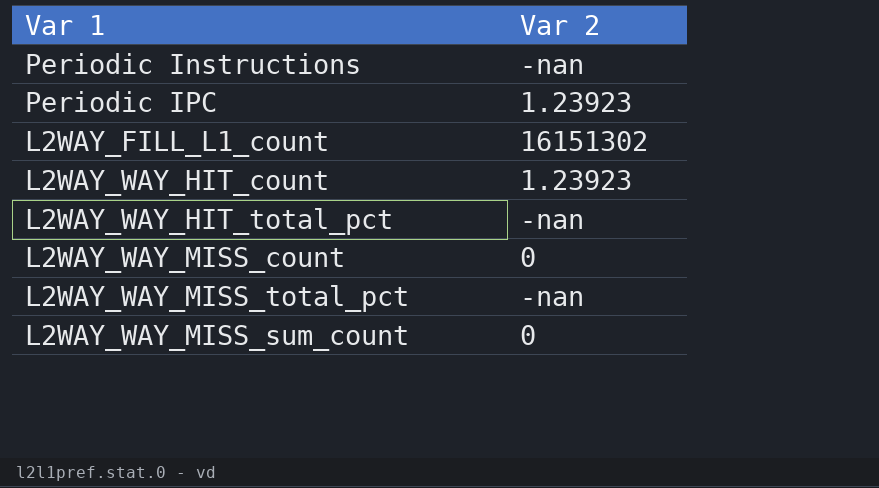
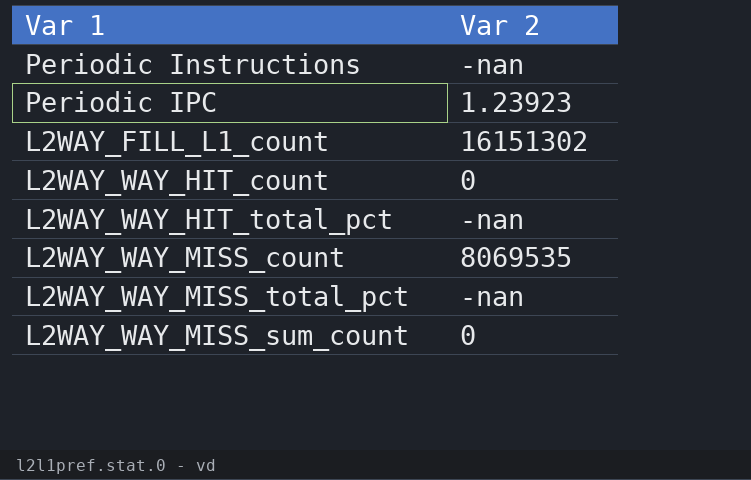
L2WAY_WAY_HIT_count | Var 2: 1.23923 -> 0
L2WAY_WAY_MISS_count | Var 2: 0 -> 8069535

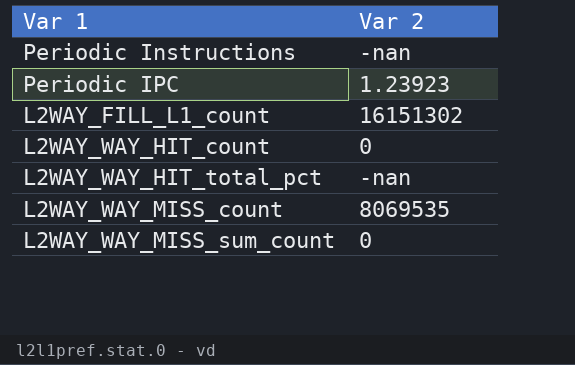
row L2WAY_WAY_MISS_total_pct: -nan -> none

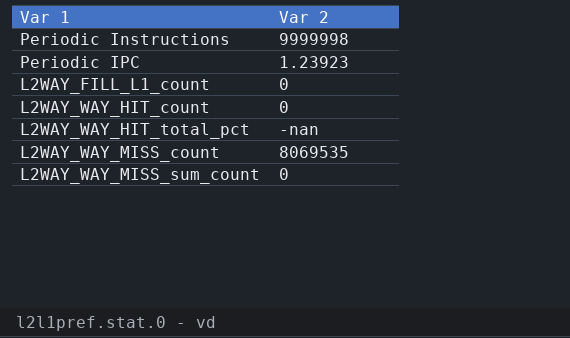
Periodic Instructions | Var 2: -nan -> 9999998
L2WAY_FILL_L1_count | Var 2: 16151302 -> 0

